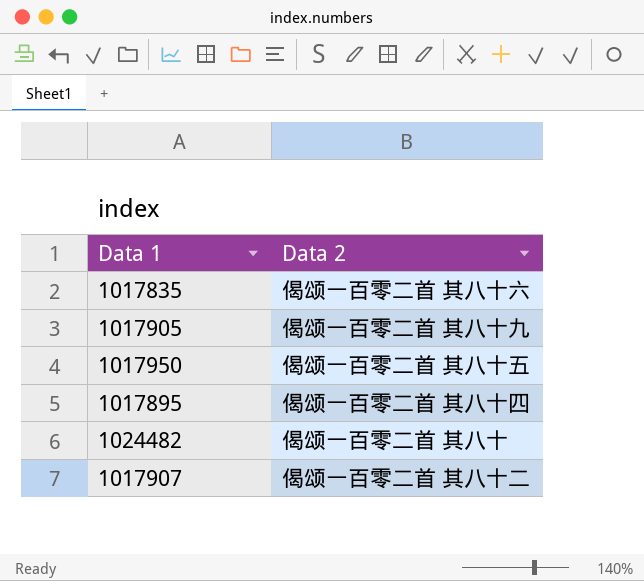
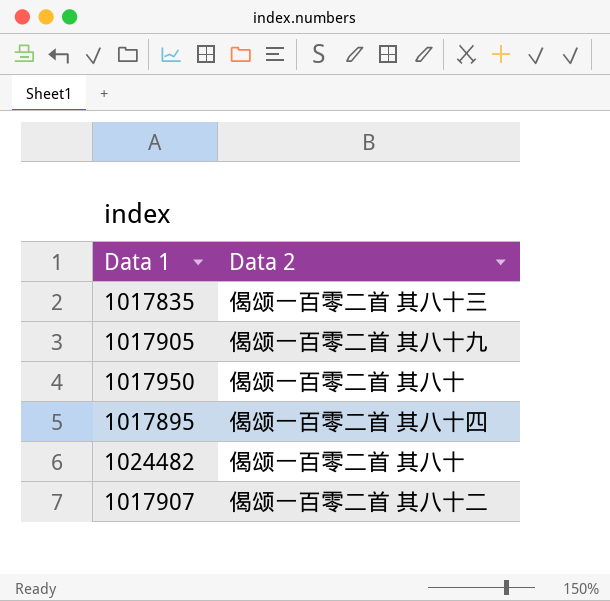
1017835 | Data 2: 偈颂一百零二首 其八十六 -> 偈颂一百零二首 其八十三
1017950 | Data 2: 偈颂一百零二首 其八十五 -> 偈颂一百零二首 其八十

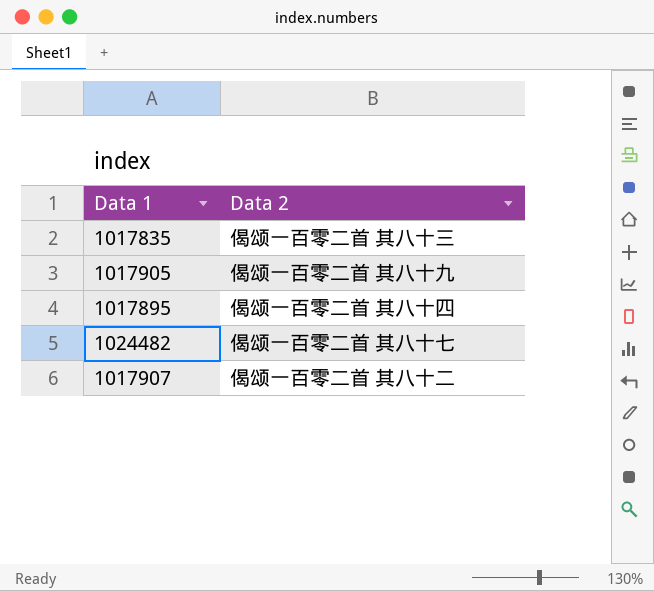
row 1017950: 偈颂一百零二首 其八十 -> none
1024482 | Data 2: 偈颂一百零二首 其八十 -> 偈颂一百零二首 其八十七

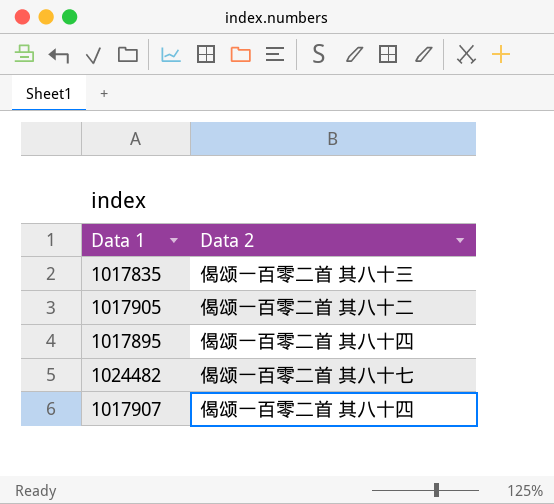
1017905 | Data 2: 偈颂一百零二首 其八十九 -> 偈颂一百零二首 其八十二
1017907 | Data 2: 偈颂一百零二首 其八十二 -> 偈颂一百零二首 其八十四

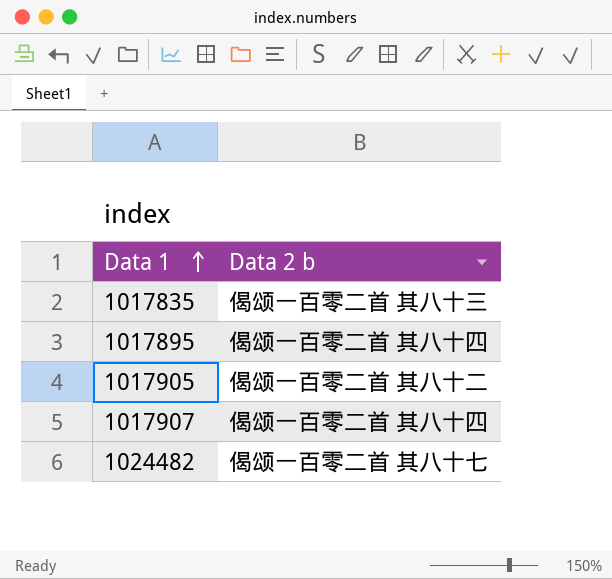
row order: none -> Data 1 ascending
column name: Data 2 -> Data 2 b

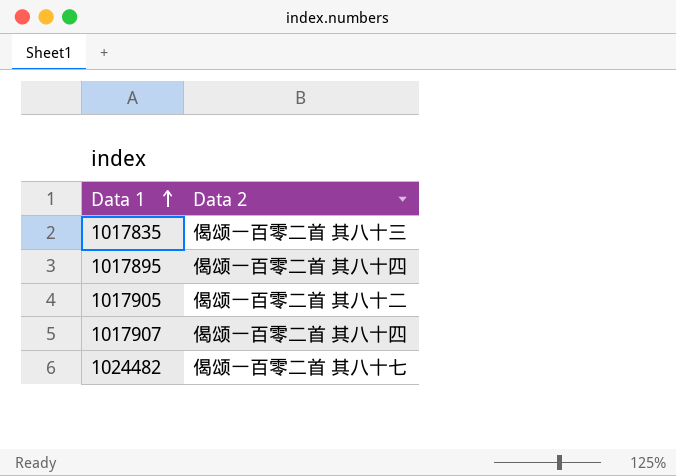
column name: Data 2 b -> Data 2

